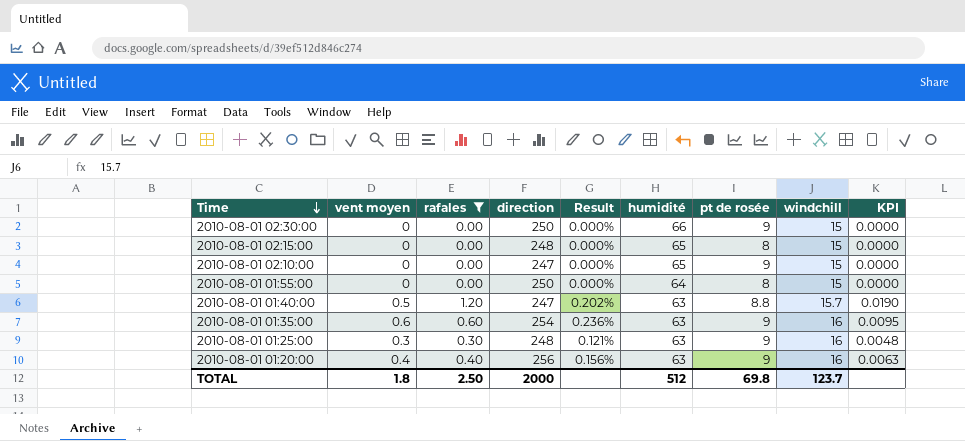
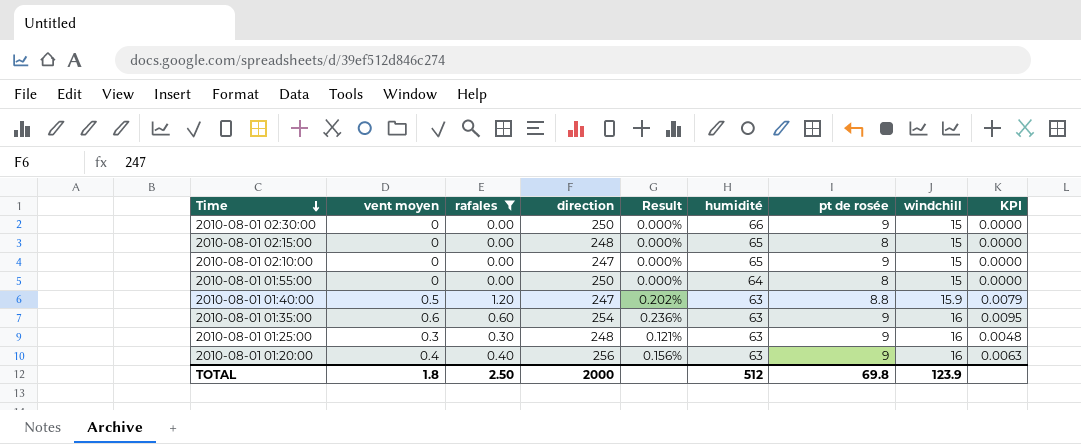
column KPI | formula: [rafales] / [humidité] -> [vent moyen] / [humidité]
2010-08-01 01:40:00 | windchill: 15.7 -> 15.9
TOTAL | windchill: 123.7 -> 123.9

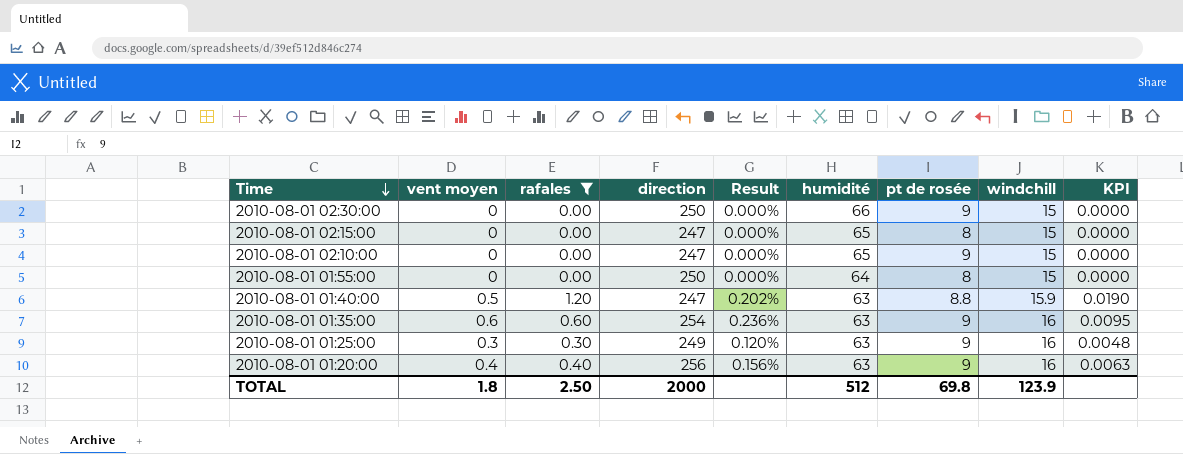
column KPI | formula: [vent moyen] / [humidité] -> [rafales] / [humidité]
2010-08-01 02:15:00 | direction: 248 -> 247
2010-08-01 01:25:00 | direction: 248 -> 249
2010-08-01 01:25:00 | Result: 0.121% -> 0.120%

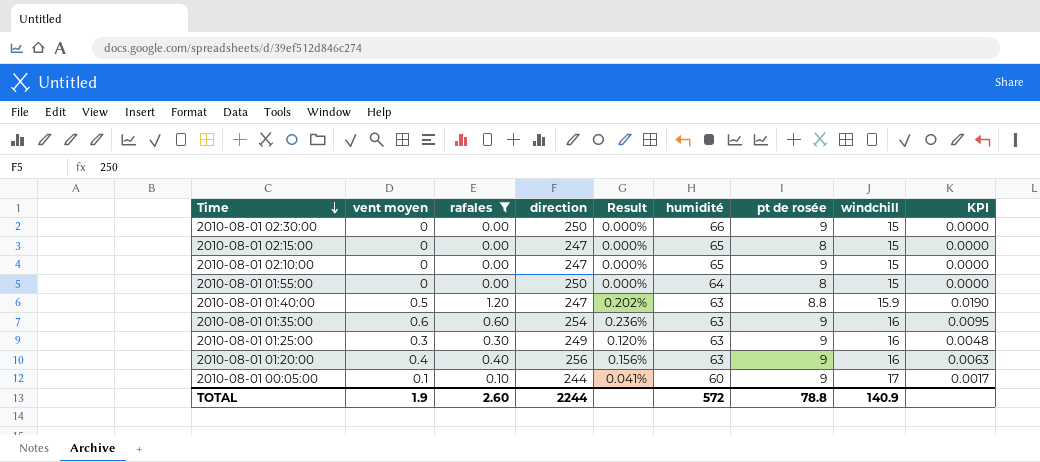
row 2010-08-01 00:05:00: none -> 0.1 | 0.10 | 244 | 0.041% | 60 | 9 | 17 | 0.0017
TOTAL | vent moyen: 1.8 -> 1.9
TOTAL | rafales: 2.50 -> 2.60
TOTAL | direction: 2000 -> 2244
TOTAL | humidité: 512 -> 572
TOTAL | pt de rosée: 69.8 -> 78.8
TOTAL | windchill: 123.9 -> 140.9

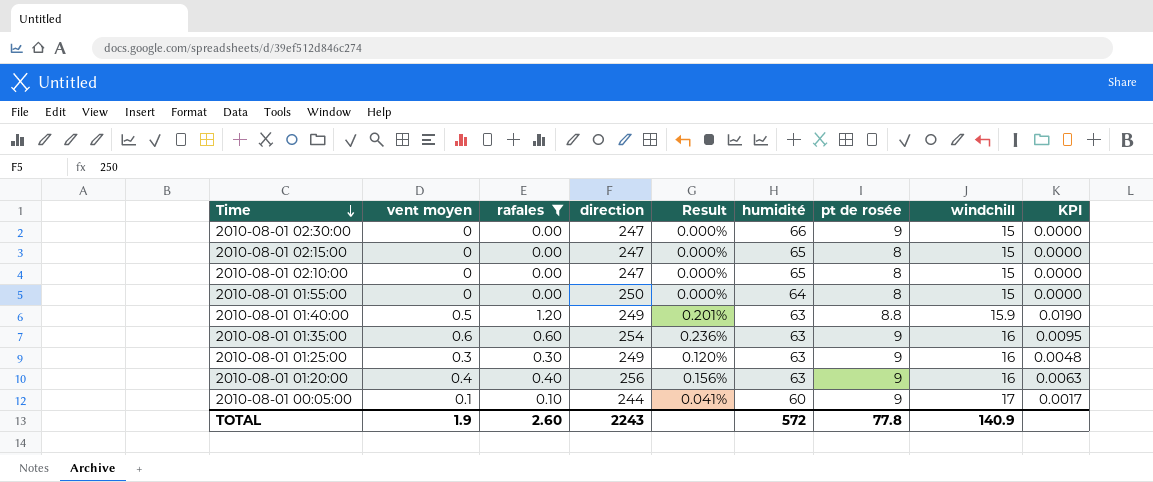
2010-08-01 02:30:00 | direction: 250 -> 247
2010-08-01 02:10:00 | pt de rosée: 9 -> 8
2010-08-01 01:40:00 | direction: 247 -> 249
2010-08-01 01:40:00 | Result: 0.202% -> 0.201%
TOTAL | direction: 2244 -> 2243
TOTAL | pt de rosée: 78.8 -> 77.8

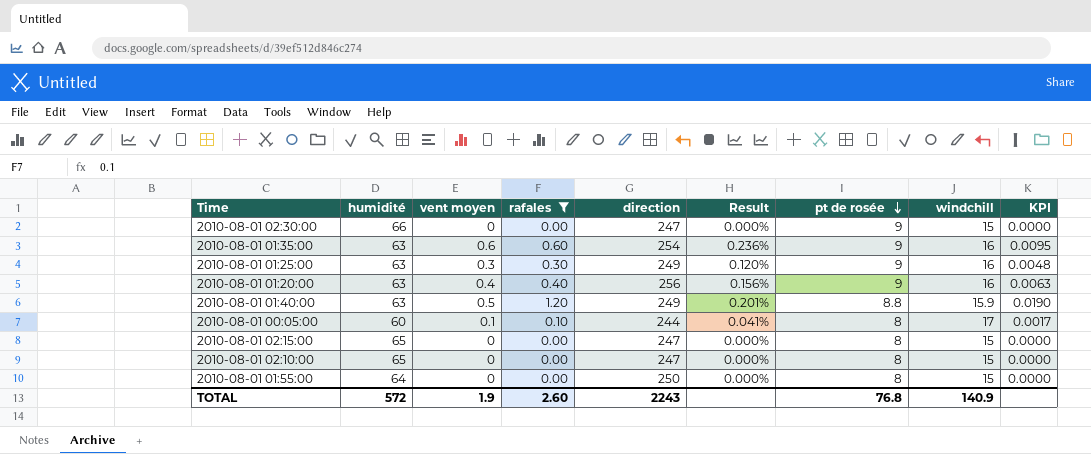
row order: Time descending -> pt de rosée descending
column humidité | position: 6 -> 2
2010-08-01 00:05:00 | pt de rosée: 9 -> 8
TOTAL | pt de rosée: 77.8 -> 76.8

